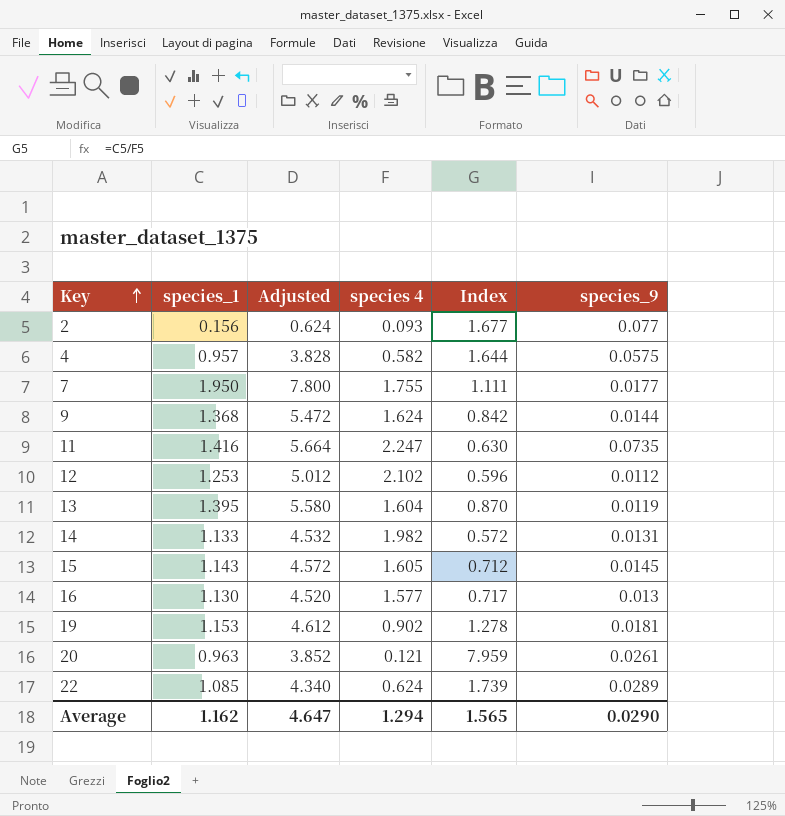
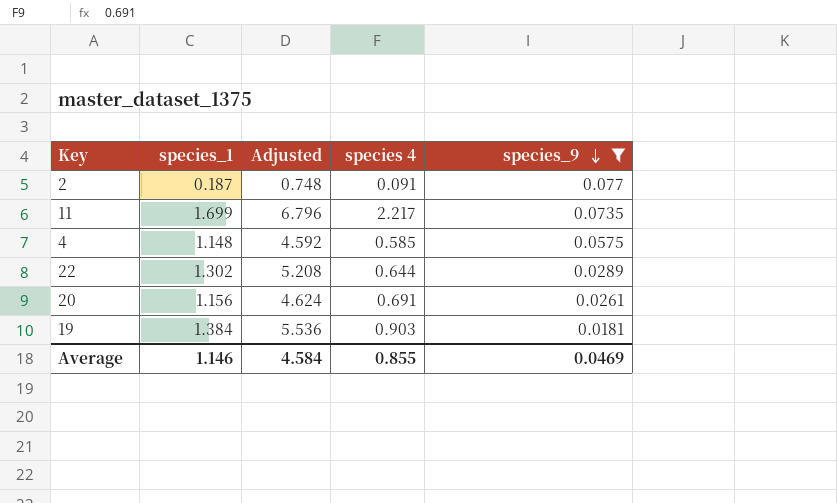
filter: none -> species_9 >= 0.0181
row order: Key ascending -> species_9 descending
column Index | formula: [species_1] / [species 4] -> none
2 | species_1: 0.156 -> 0.187
2 | Adjusted: 0.624 -> 0.748
2 | species 4: 0.093 -> 0.091
11 | species_1: 1.416 -> 1.699
11 | Adjusted: 5.664 -> 6.796
11 | species 4: 2.247 -> 2.217
4 | species_1: 0.957 -> 1.148
4 | Adjusted: 3.828 -> 4.592
4 | species 4: 0.582 -> 0.585
22 | species_1: 1.085 -> 1.302
22 | Adjusted: 4.340 -> 5.208
22 | species 4: 0.624 -> 0.644
20 | species_1: 0.963 -> 1.156
20 | Adjusted: 3.852 -> 4.624
20 | species 4: 0.121 -> 0.691
19 | species_1: 1.153 -> 1.384
19 | Adjusted: 4.612 -> 5.536
19 | species 4: 0.902 -> 0.903
Average | species_1: 1.162 -> 1.146
Average | Adjusted: 4.647 -> 4.584
Average | species 4: 1.294 -> 0.855
Average | species_9: 0.0290 -> 0.0469

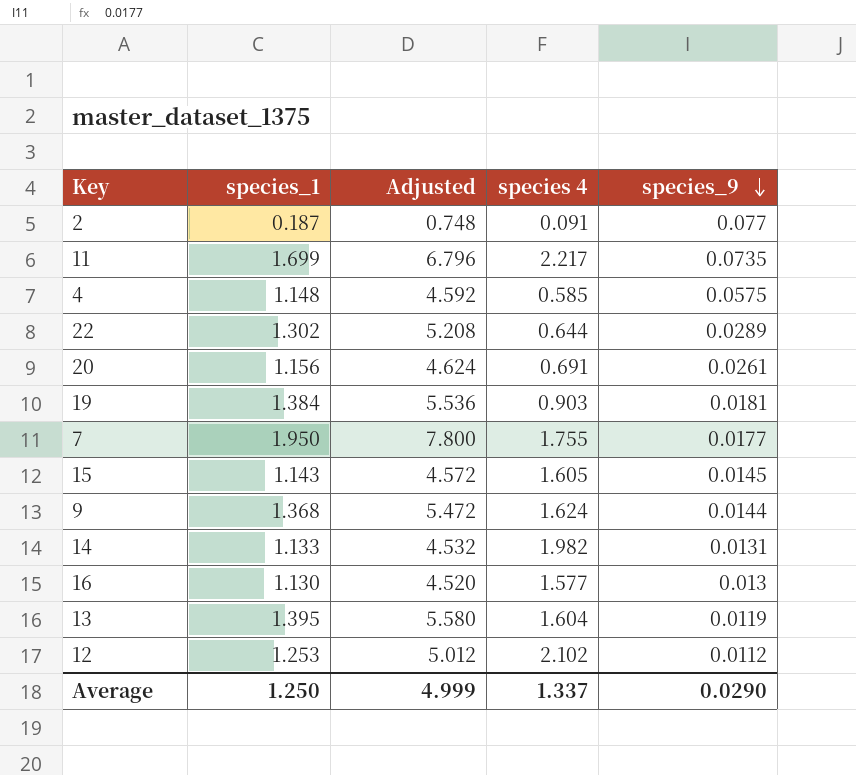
filter: species_9 >= 0.0181 -> none
Average | species_1: 1.146 -> 1.250
Average | Adjusted: 4.584 -> 4.999
Average | species 4: 0.855 -> 1.337
Average | species_9: 0.0469 -> 0.0290

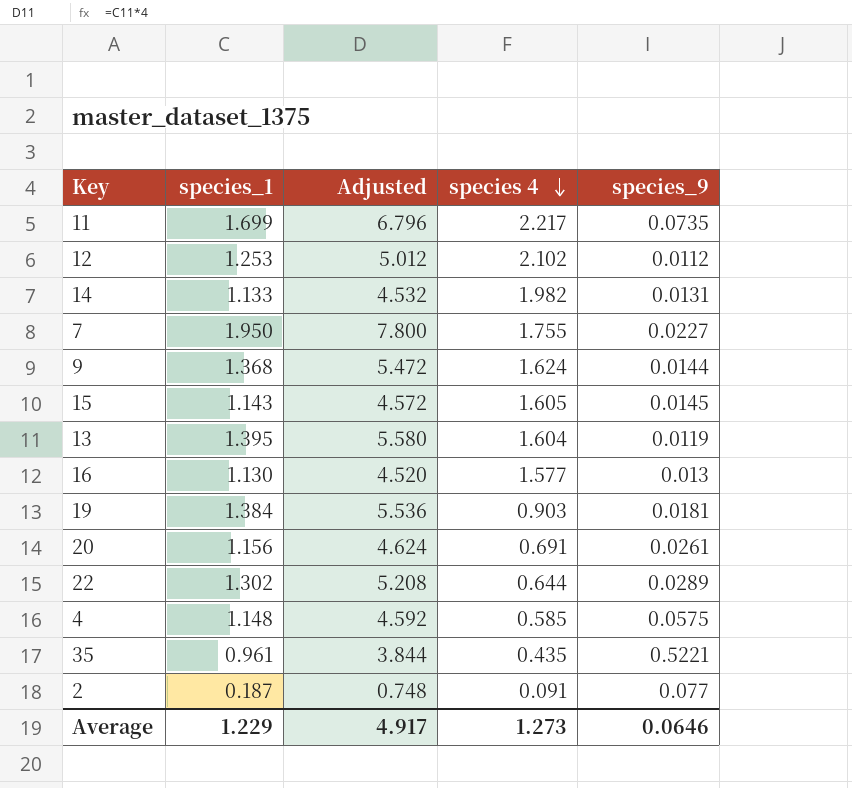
row order: species_9 descending -> species 4 descending
7 | species_9: 0.0177 -> 0.0227
row 35: none -> 0.961 | 3.844 | 0.435 | 0.5221
Average | species_1: 1.250 -> 1.229
Average | Adjusted: 4.999 -> 4.917
Average | species 4: 1.337 -> 1.273
Average | species_9: 0.0290 -> 0.0646

